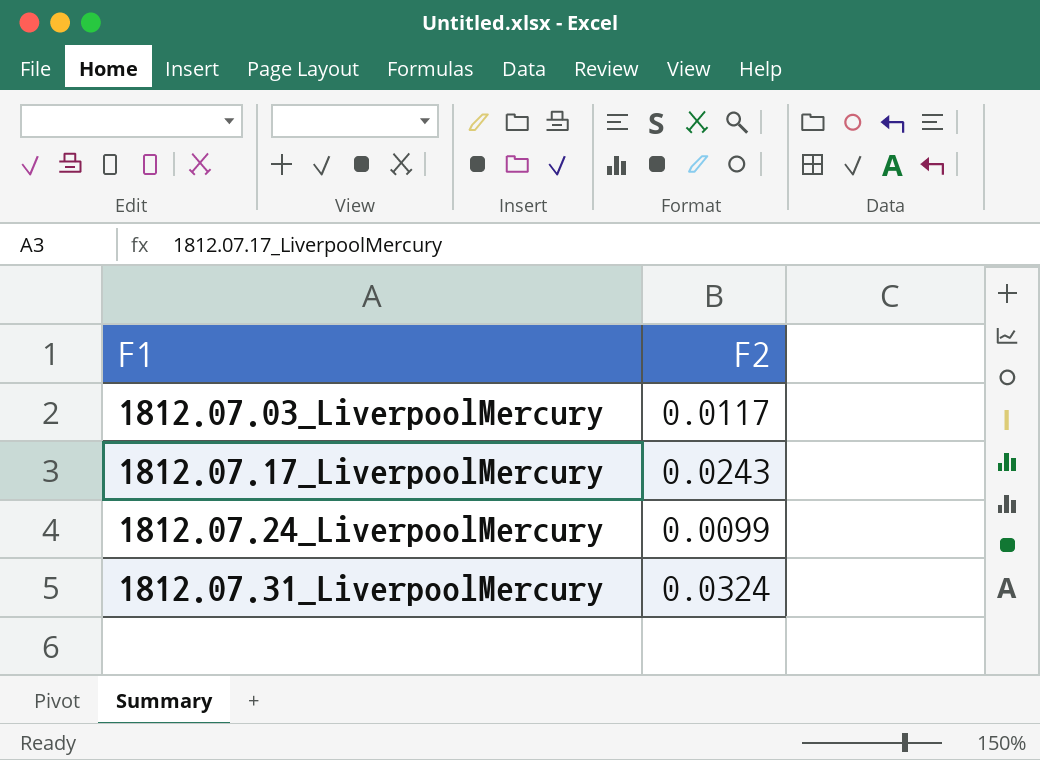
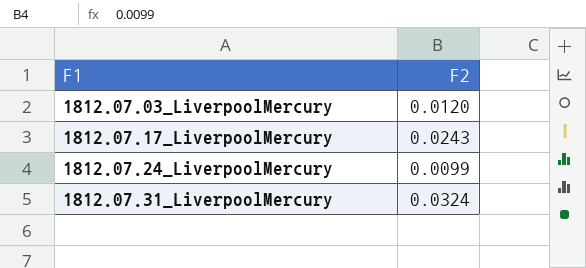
1812.07.03_LiverpoolMercury | F2: 0.0117 -> 0.0120

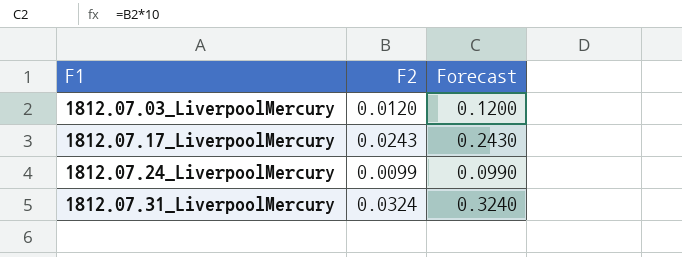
column Forecast | formula: none -> [F2] * 10

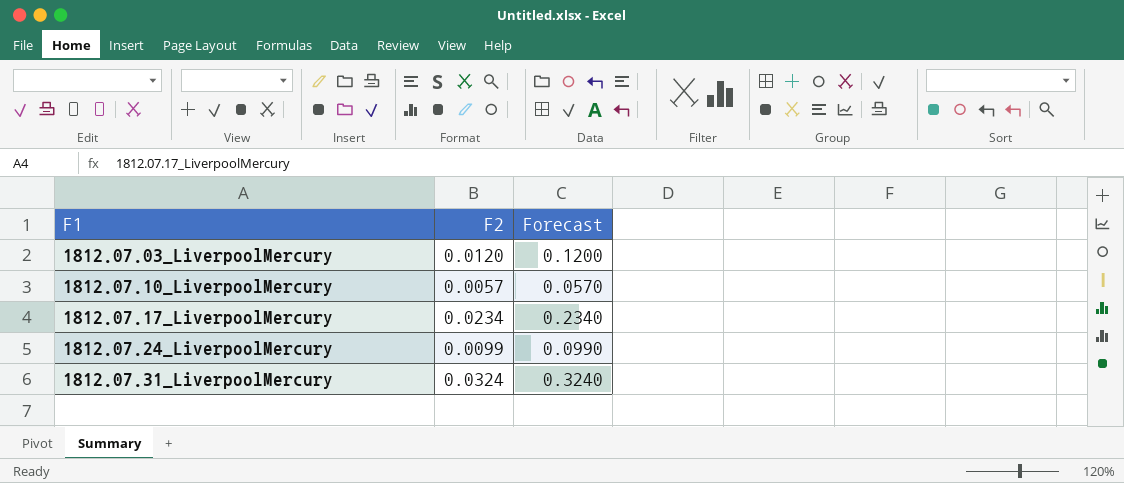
row 1812.07.10_LiverpoolMercury: none -> 0.0057 | 0.0570
1812.07.17_LiverpoolMercury | F2: 0.0243 -> 0.0234
1812.07.17_LiverpoolMercury | Forecast: 0.2430 -> 0.2340

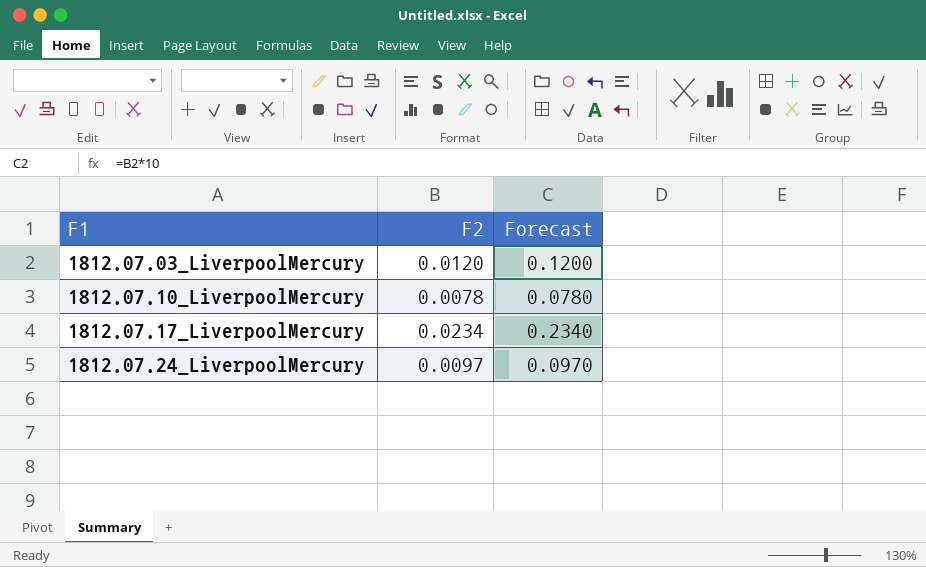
row 1812.07.31_LiverpoolMercury: 0.0324 | 0.3240 -> none
1812.07.10_LiverpoolMercury | F2: 0.0057 -> 0.0078
1812.07.10_LiverpoolMercury | Forecast: 0.0570 -> 0.0780
1812.07.24_LiverpoolMercury | F2: 0.0099 -> 0.0097
1812.07.24_LiverpoolMercury | Forecast: 0.0990 -> 0.0970

